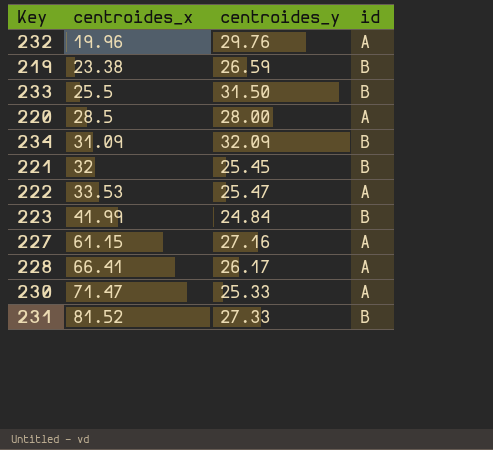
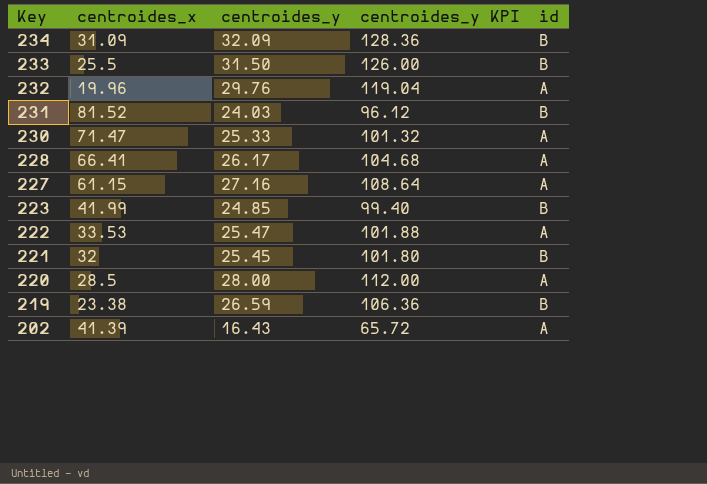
row order: centroides_x ascending -> Key descending
column centroides_y KPI | formula: none -> [centroides_y] * 4
231 | centroides_y: 27.33 -> 24.03
223 | centroides_y: 24.84 -> 24.85
row 202: none -> 41.39 | 16.43 | 65.72 | A

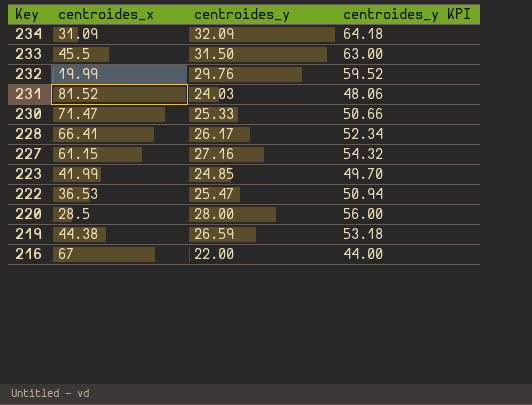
column id | position: 5 -> none
column centroides_y KPI | formula: [centroides_y] * 4 -> [centroides_y] * 2
row 221: 32 | 25.45 | 101.80 | B -> none
row 202: 41.39 | 16.43 | 65.72 | A -> none
233 | centroides_x: 25.5 -> 45.5
232 | centroides_x: 19.96 -> 19.99
222 | centroides_x: 33.53 -> 36.53
219 | centroides_x: 23.38 -> 44.38
row 216: none -> 67 | 22.00 | 44.00

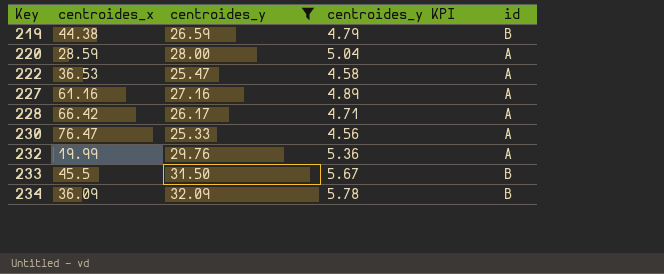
filter: none -> centroides_y >= 25.33
row order: Key descending -> Key ascending
column centroides_y KPI | formula: [centroides_y] * 2 -> [centroides_y] * 0.18
column id | position: none -> 5
220 | centroides_x: 28.5 -> 28.59
227 | centroides_x: 61.15 -> 61.16
228 | centroides_x: 66.41 -> 66.42
230 | centroides_x: 71.47 -> 76.47
234 | centroides_x: 31.09 -> 36.09

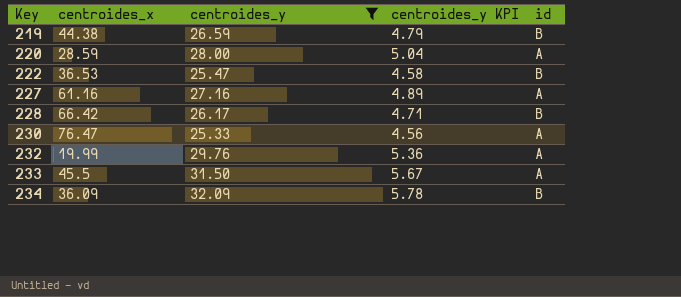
222 | id: A -> B
228 | id: A -> B
233 | id: B -> A

